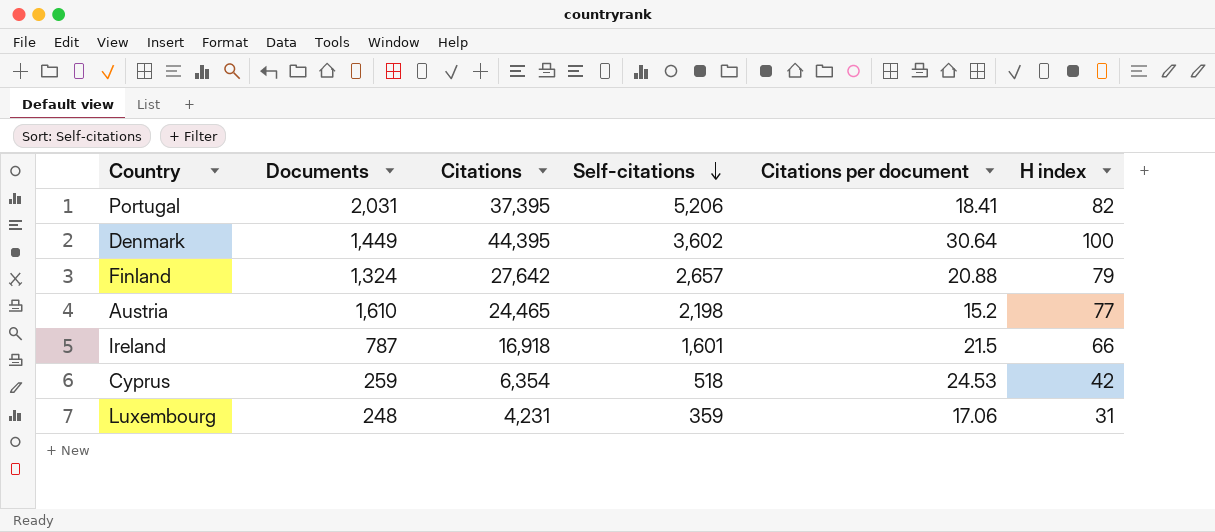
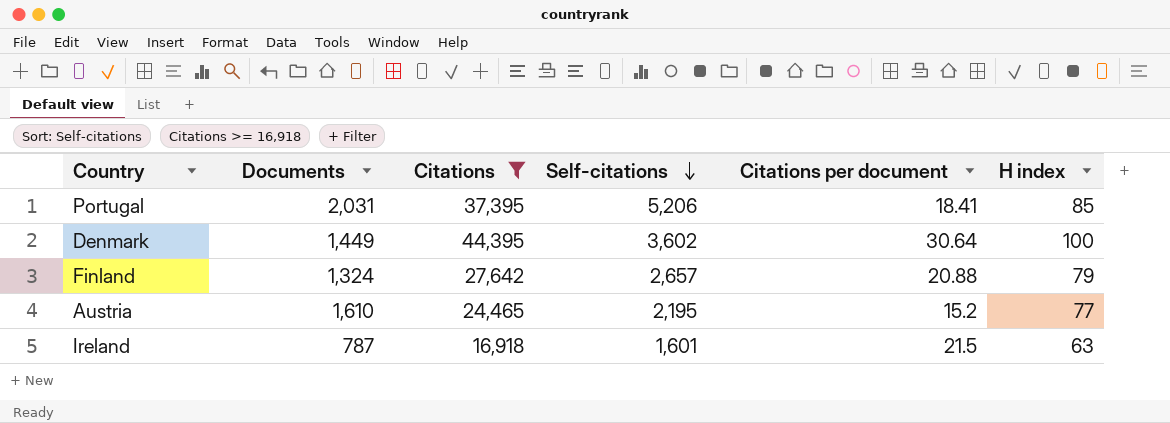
filter: none -> Citations >= 16,918
Portugal | H index: 82 -> 85
Austria | Self-citations: 2,198 -> 2,195
Ireland | H index: 66 -> 63

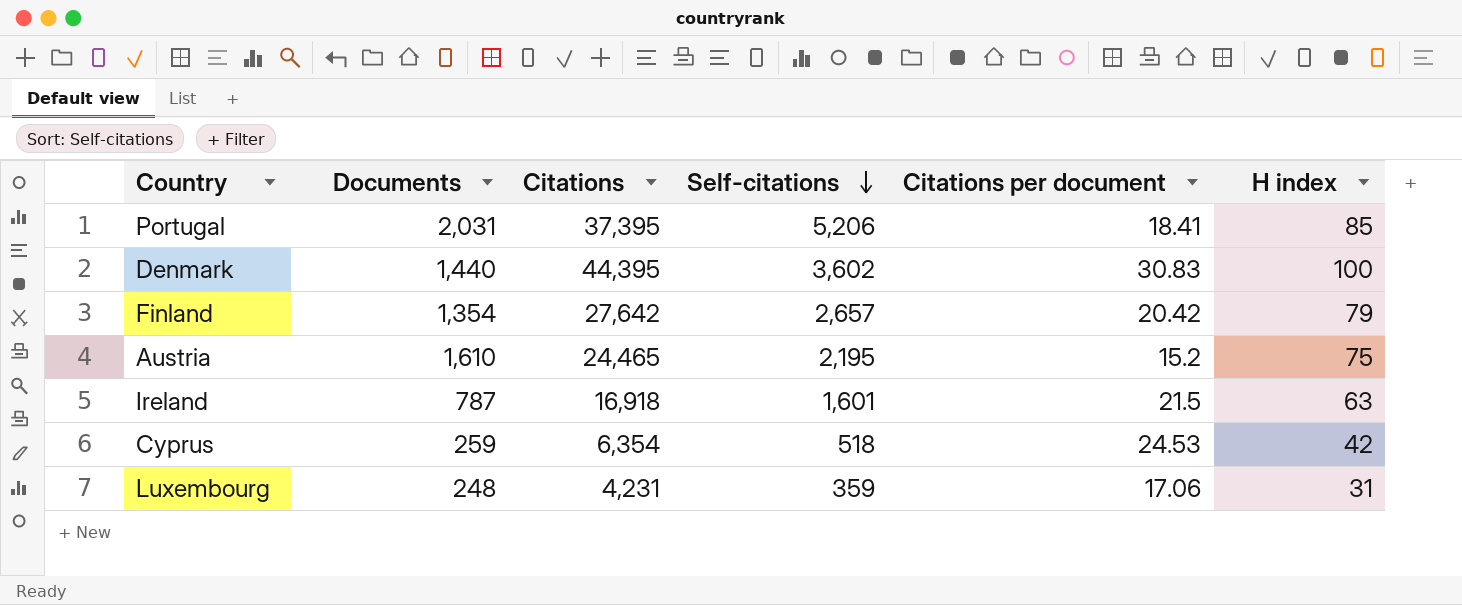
filter: Citations >= 16,918 -> none
Denmark | Documents: 1,449 -> 1,440
Denmark | Citations per document: 30.64 -> 30.83
Finland | Documents: 1,324 -> 1,354
Finland | Citations per document: 20.88 -> 20.42
Austria | H index: 77 -> 75

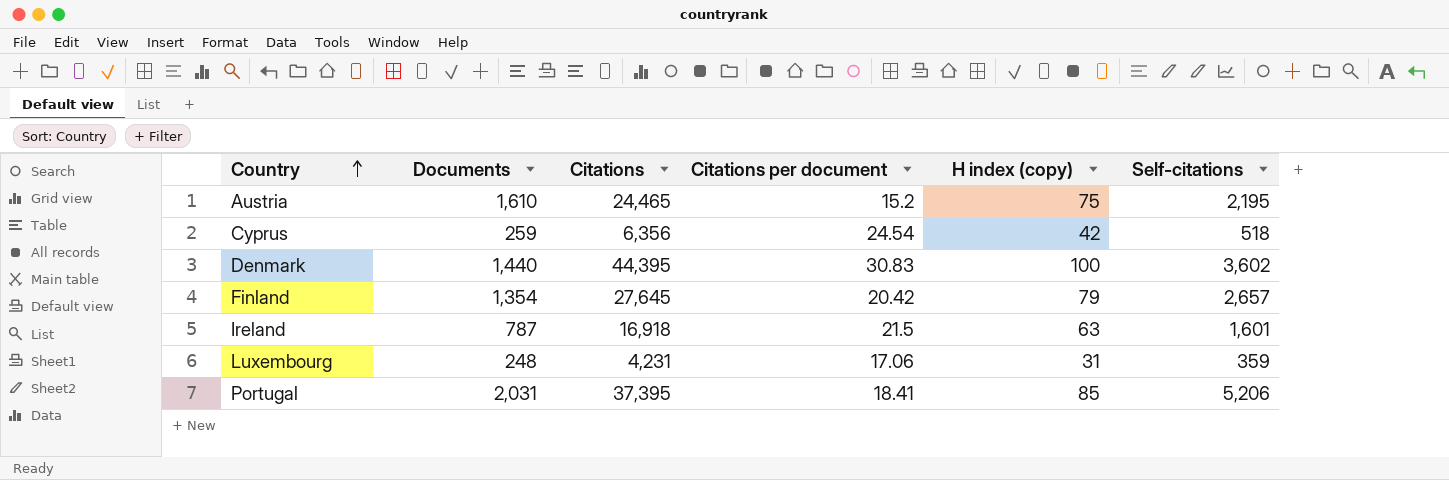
row order: Self-citations descending -> Country ascending
column name: H index -> H index (copy)
column Self-citations | position: 4 -> 6
Cyprus | Citations: 6,354 -> 6,356
Cyprus | Citations per document: 24.53 -> 24.54
Finland | Citations: 27,642 -> 27,645

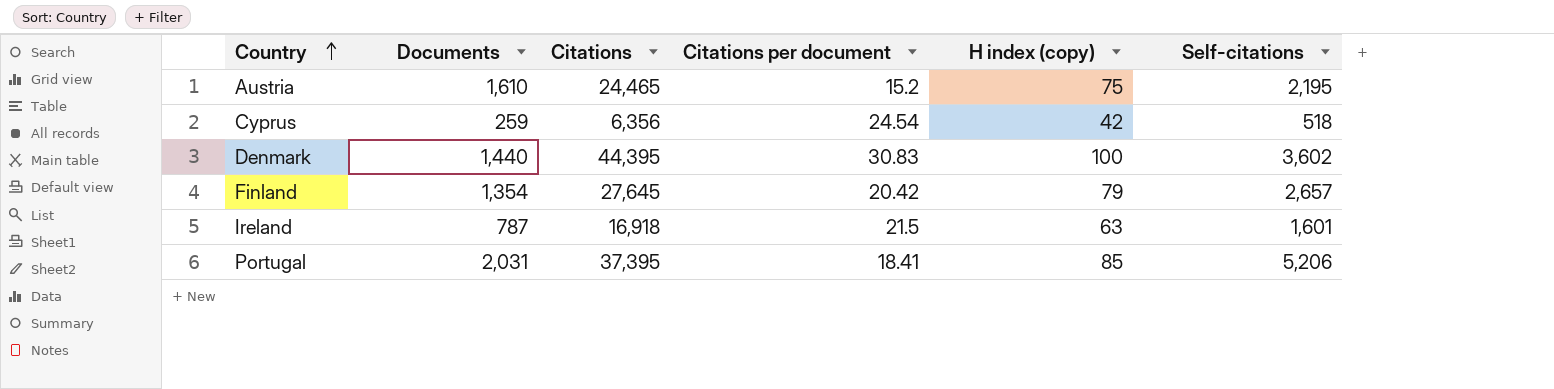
row Luxembourg: 248 | 4,231 | 17.06 | 31 | 359 -> none

